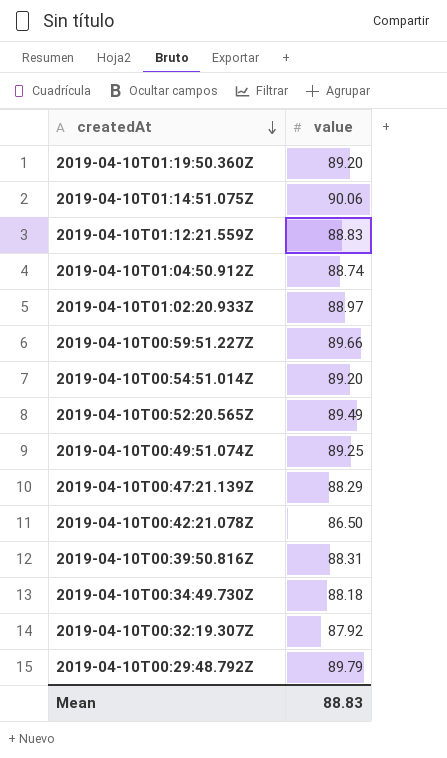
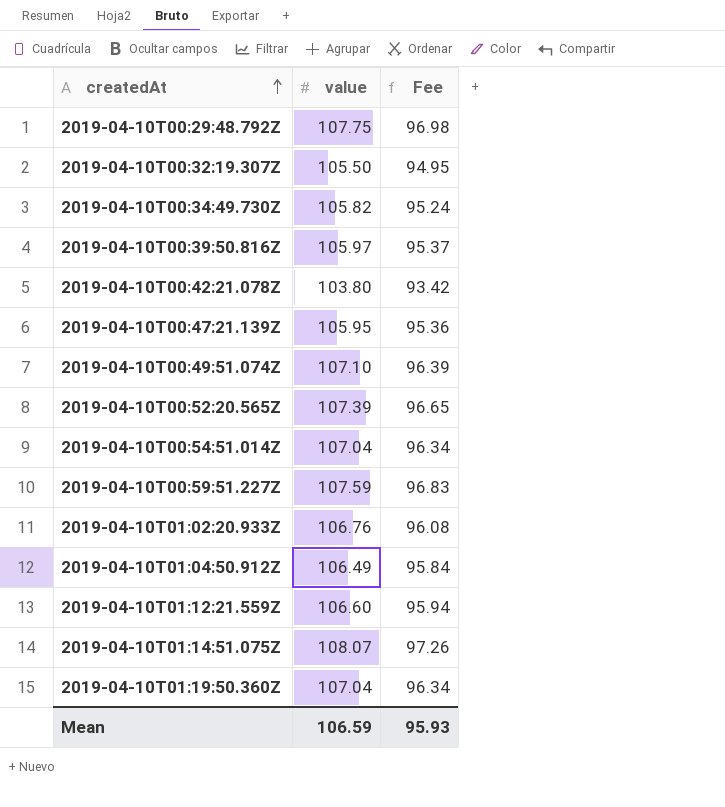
row order: createdAt descending -> createdAt ascending
column Fee | formula: none -> [value] * 0.9
2019-04-10T00:29:48.792Z | value: 89.79 -> 107.75
2019-04-10T00:32:19.307Z | value: 87.92 -> 105.50
2019-04-10T00:34:49.730Z | value: 88.18 -> 105.82
2019-04-10T00:39:50.816Z | value: 88.31 -> 105.97
2019-04-10T00:42:21.078Z | value: 86.50 -> 103.80
2019-04-10T00:47:21.139Z | value: 88.29 -> 105.95
2019-04-10T00:49:51.074Z | value: 89.25 -> 107.10
2019-04-10T00:52:20.565Z | value: 89.49 -> 107.39
2019-04-10T00:54:51.014Z | value: 89.20 -> 107.04
2019-04-10T00:59:51.227Z | value: 89.66 -> 107.59
2019-04-10T01:02:20.933Z | value: 88.97 -> 106.76
2019-04-10T01:04:50.912Z | value: 88.74 -> 106.49
2019-04-10T01:12:21.559Z | value: 88.83 -> 106.60
2019-04-10T01:14:51.075Z | value: 90.06 -> 108.07
2019-04-10T01:19:50.360Z | value: 89.20 -> 107.04
Mean | value: 88.83 -> 106.59

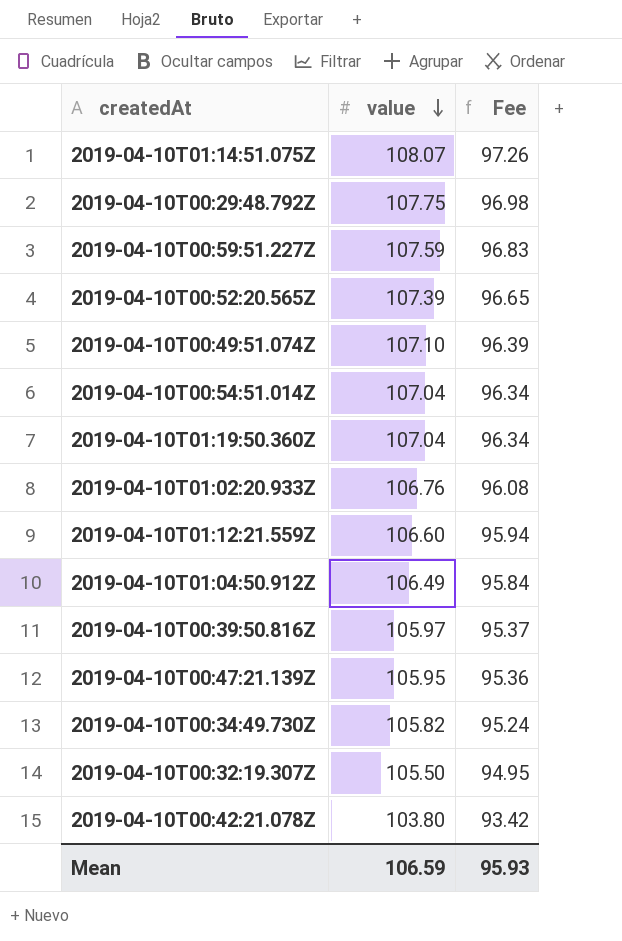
row order: createdAt ascending -> value descending

